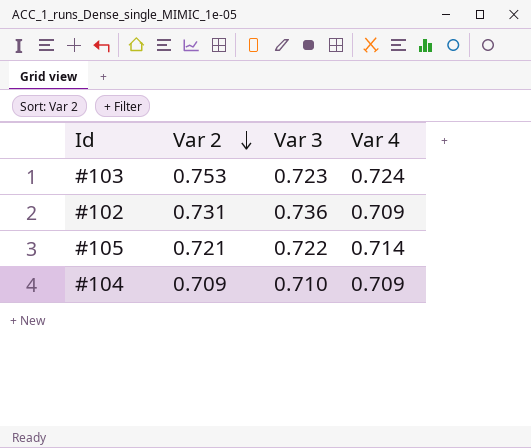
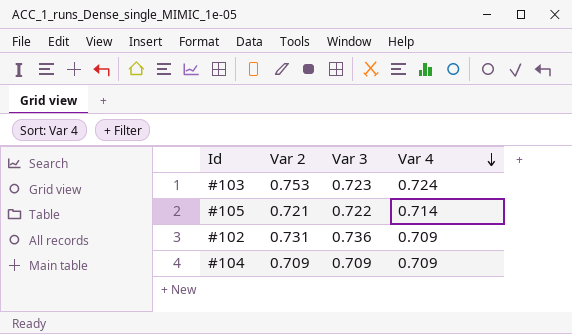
row order: Var 2 descending -> Var 4 descending
#104 | Var 3: 0.710 -> 0.709

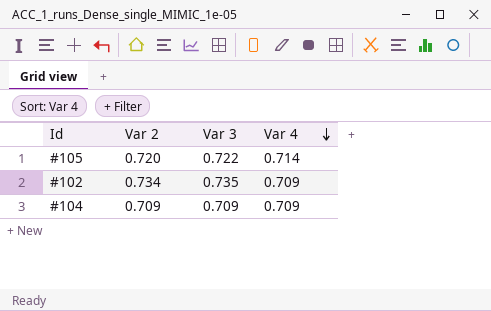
row #103: 0.753 | 0.723 | 0.724 -> none
#105 | Var 2: 0.721 -> 0.720
#102 | Var 2: 0.731 -> 0.734
#102 | Var 3: 0.736 -> 0.735

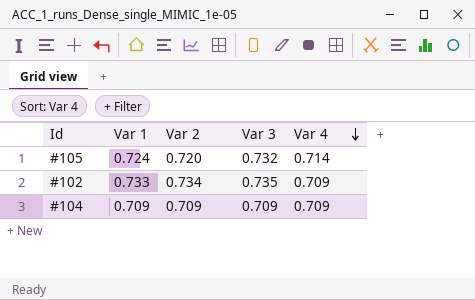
column Var 1 | position: none -> 2
#105 | Var 3: 0.722 -> 0.732

